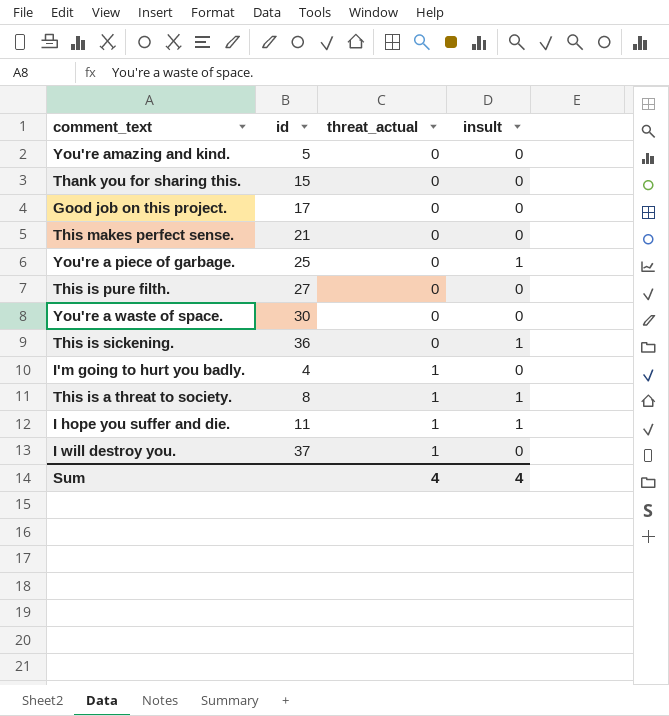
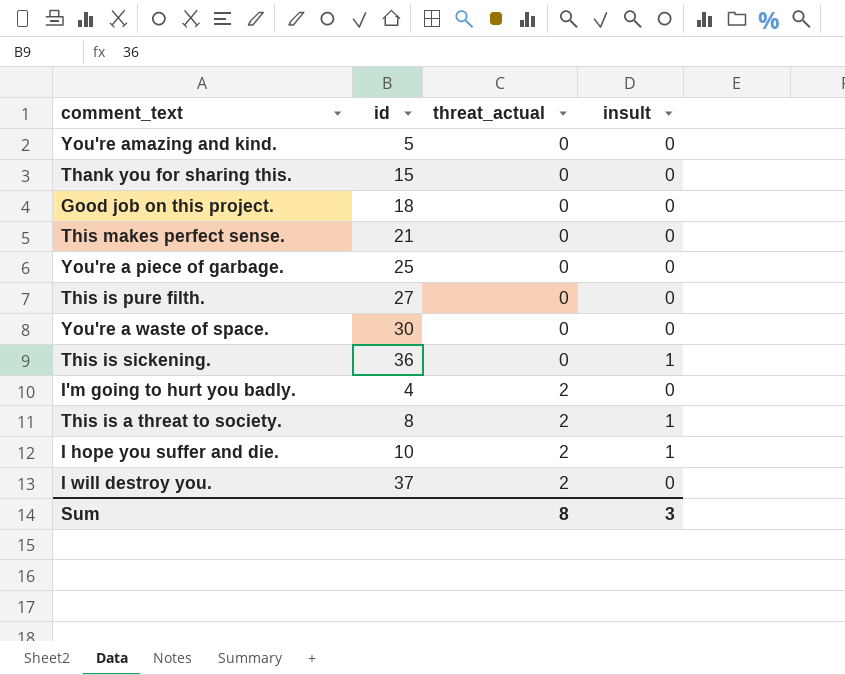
Good job on this project. | id: 17 -> 18
You're a piece of garbage. | insult: 1 -> 0
I'm going to hurt you badly. | threat_actual: 1 -> 2
This is a threat to society. | threat_actual: 1 -> 2
I hope you suffer and die. | id: 11 -> 10
I hope you suffer and die. | threat_actual: 1 -> 2
I will destroy you. | threat_actual: 1 -> 2
Sum | threat_actual: 4 -> 8
Sum | insult: 4 -> 3

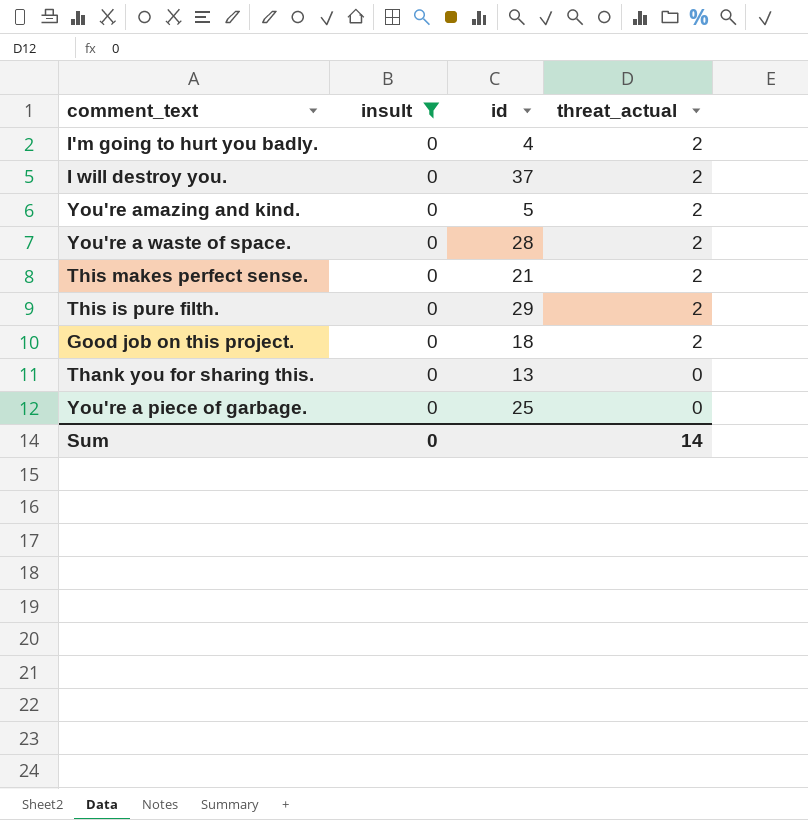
filter: none -> insult = 0
row order: threat_actual ascending -> threat_actual descending
column insult | position: 4 -> 2
You're amazing and kind. | threat_actual: 0 -> 2
You're a waste of space. | id: 30 -> 28
You're a waste of space. | threat_actual: 0 -> 2
This makes perfect sense. | threat_actual: 0 -> 2
This is pure filth. | id: 27 -> 29
This is pure filth. | threat_actual: 0 -> 2
Good job on this project. | threat_actual: 0 -> 2
Thank you for sharing this. | id: 15 -> 13
Sum | insult: 3 -> 0
Sum | threat_actual: 8 -> 14

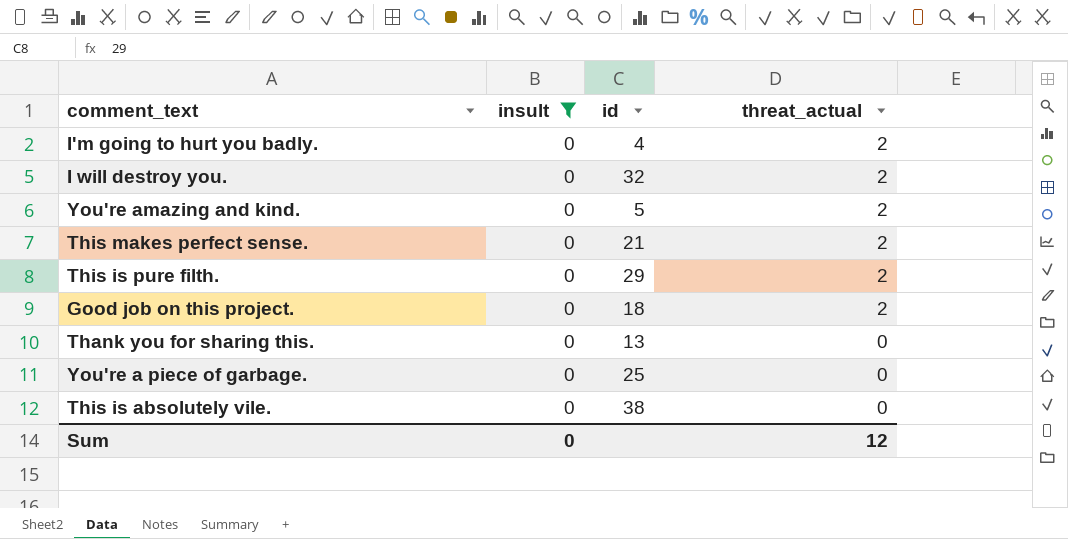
row You're a waste of space.: 0 | 28 | 2 -> none
I will destroy you. | id: 37 -> 32
row This is absolutely vile.: none -> 0 | 38 | 0
Sum | threat_actual: 14 -> 12

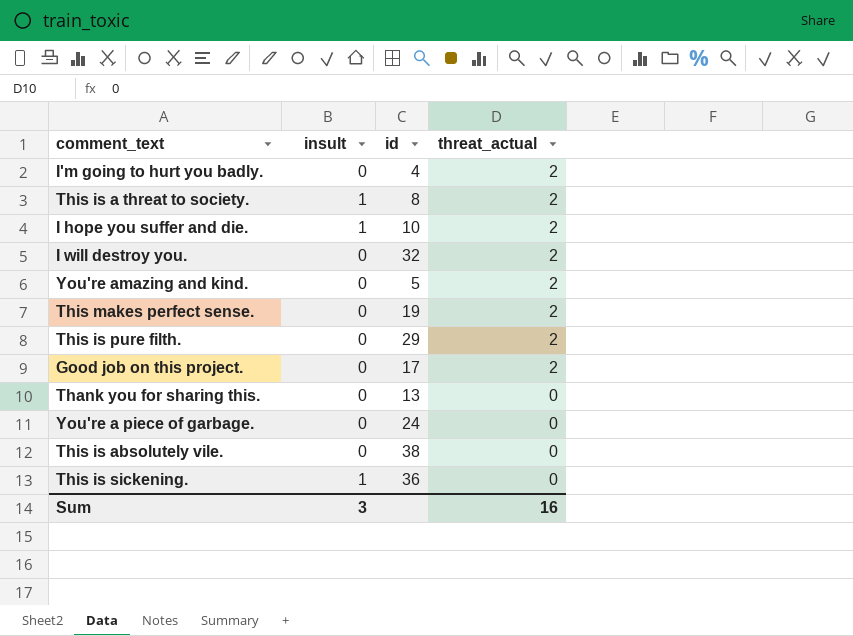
filter: insult = 0 -> none
This makes perfect sense. | id: 21 -> 19
Good job on this project. | id: 18 -> 17
You're a piece of garbage. | id: 25 -> 24
Sum | insult: 0 -> 3
Sum | threat_actual: 12 -> 16

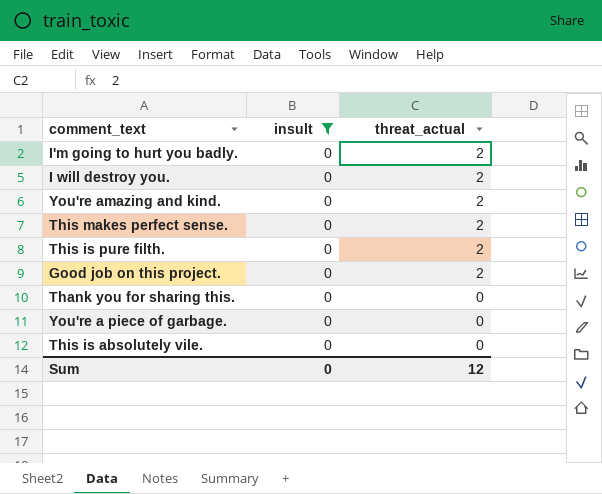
filter: none -> insult = 0
column id | position: 3 -> none
Sum | insult: 3 -> 0
Sum | threat_actual: 16 -> 12

